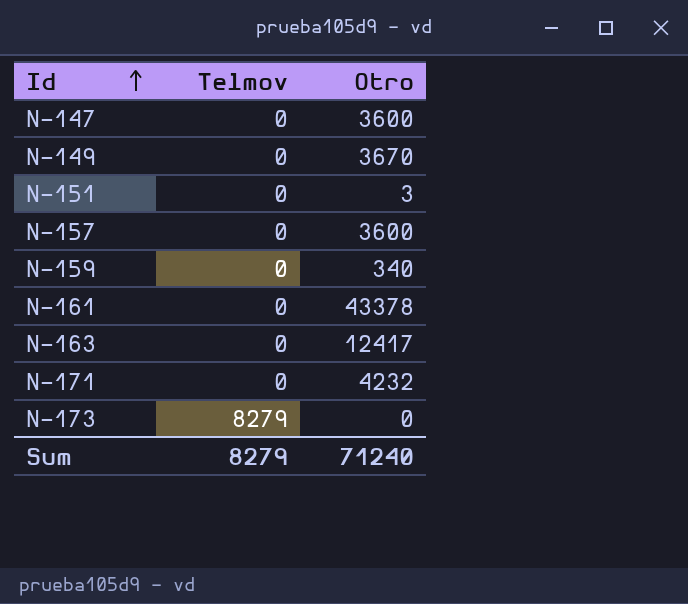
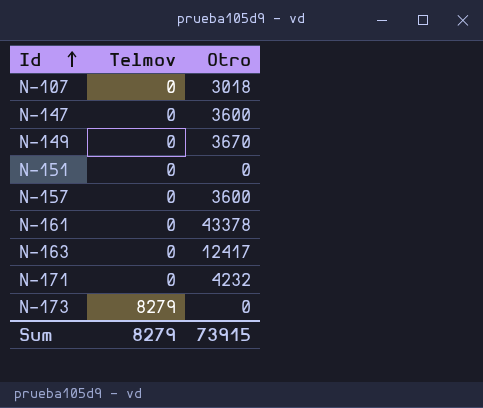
row N-159: 0 | 340 -> none
row N-107: none -> 0 | 3018
N-151 | Otro: 3 -> 0
Sum | Otro: 71240 -> 73915

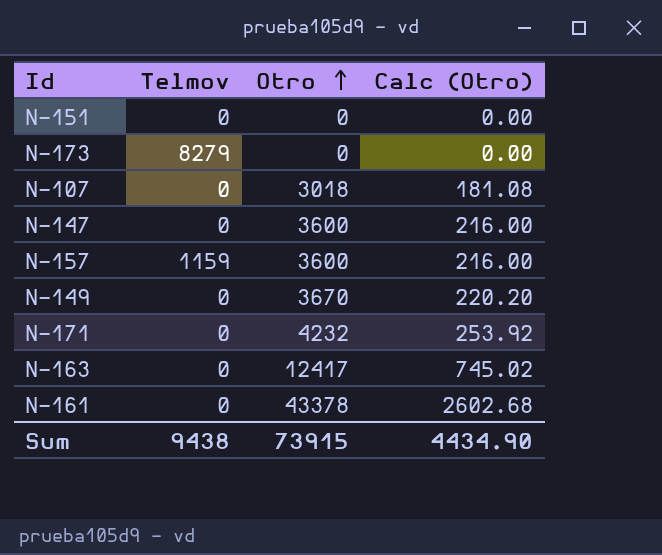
row order: Id ascending -> Otro ascending
column Calc (Otro) | formula: none -> [Otro] * 0.06
N-157 | Telmov: 0 -> 1159
Sum | Telmov: 8279 -> 9438

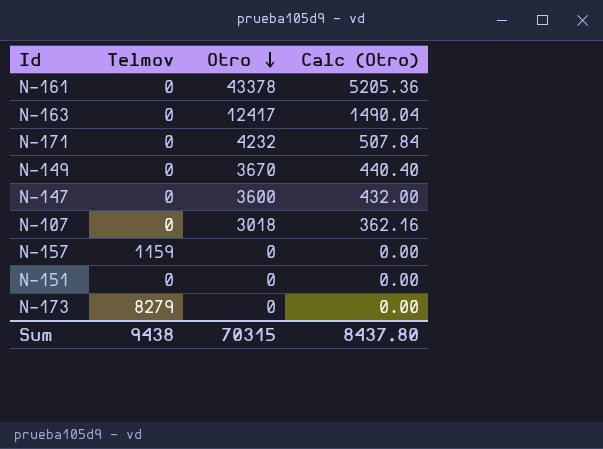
row order: Otro ascending -> Otro descending
column Calc (Otro) | formula: [Otro] * 0.06 -> [Otro] * 0.12
N-157 | Otro: 3600 -> 0
Sum | Otro: 73915 -> 70315
Sum | Calc (Otro): 4434.90 -> 8437.80

